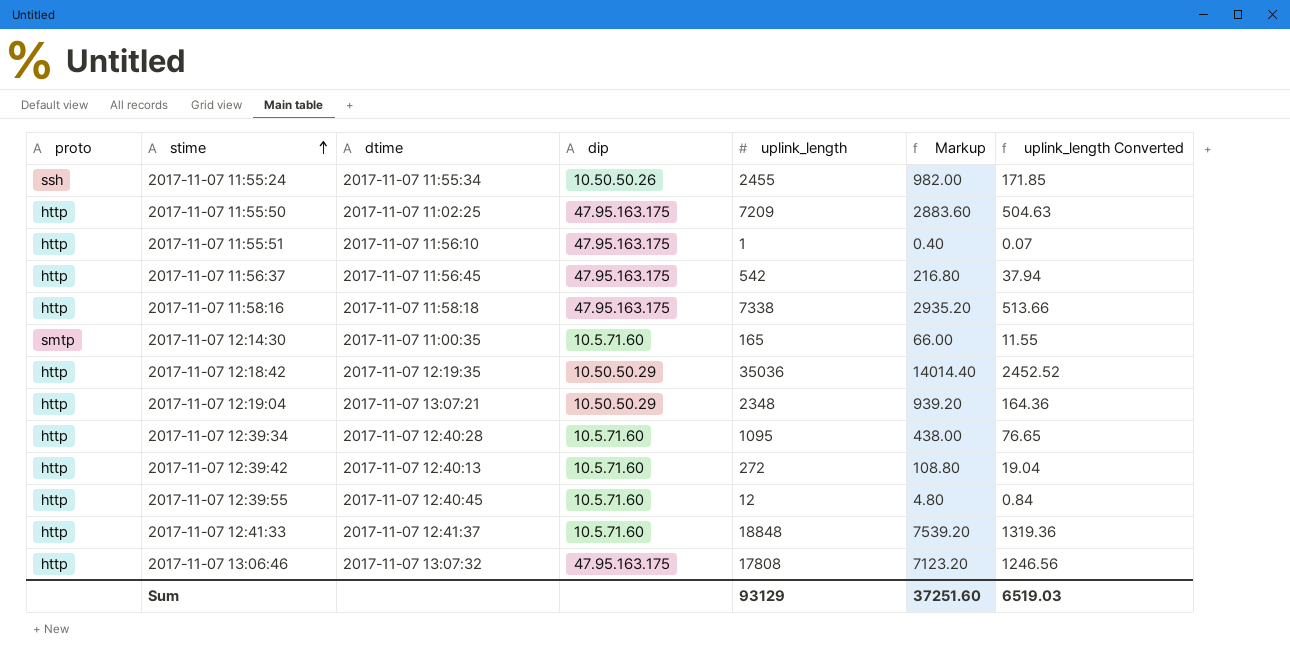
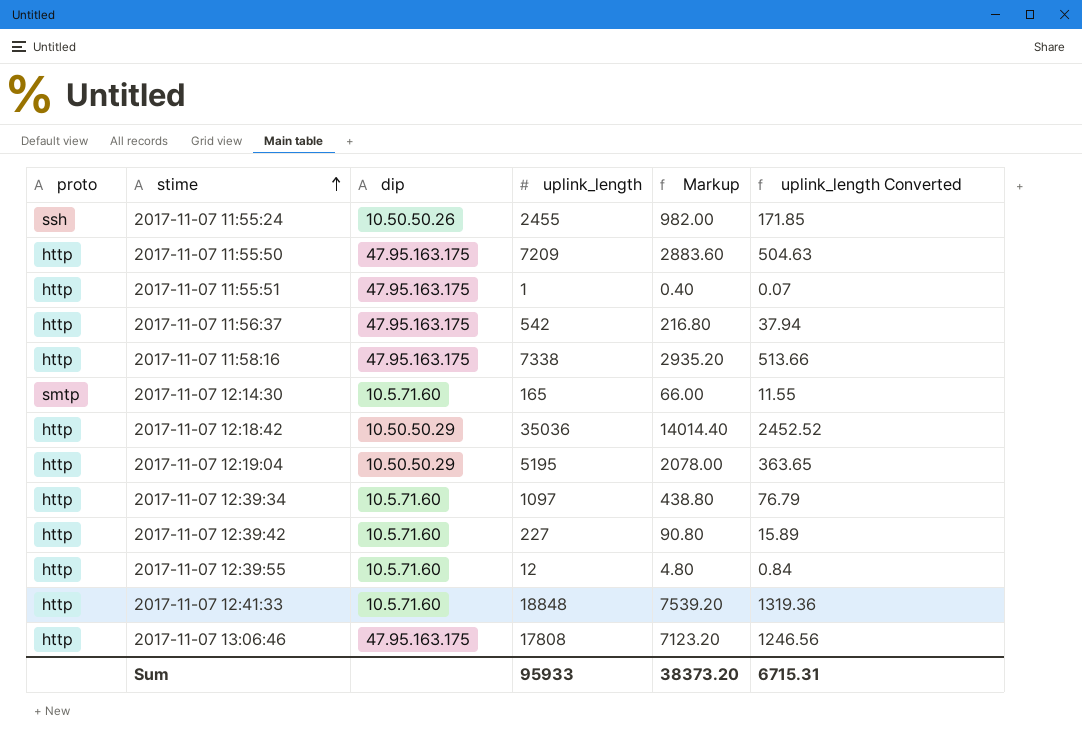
column dtime | position: 3 -> none
2017-11-07 12:19:04 | uplink_length: 2348 -> 5195
2017-11-07 12:19:04 | Markup: 939.20 -> 2078.00
2017-11-07 12:19:04 | uplink_length Converted: 164.36 -> 363.65
2017-11-07 12:39:34 | uplink_length: 1095 -> 1097
2017-11-07 12:39:34 | Markup: 438.00 -> 438.80
2017-11-07 12:39:34 | uplink_length Converted: 76.65 -> 76.79
2017-11-07 12:39:42 | uplink_length: 272 -> 227
2017-11-07 12:39:42 | Markup: 108.80 -> 90.80
2017-11-07 12:39:42 | uplink_length Converted: 19.04 -> 15.89
Sum | uplink_length: 93129 -> 95933
Sum | Markup: 37251.60 -> 38373.20
Sum | uplink_length Converted: 6519.03 -> 6715.31

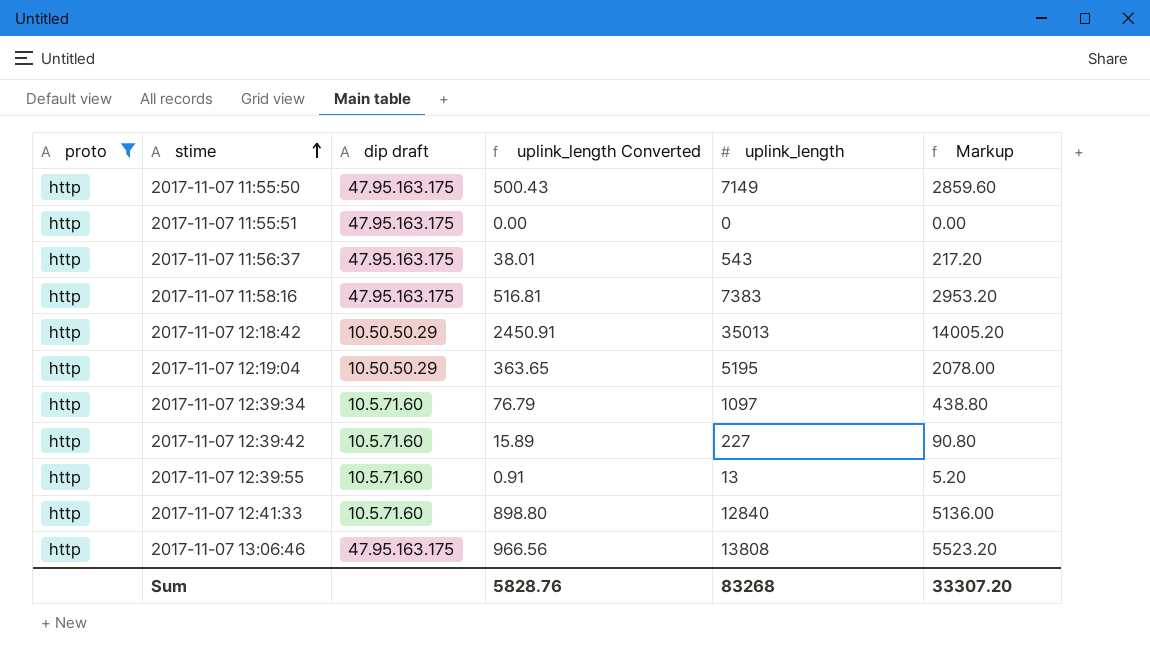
filter: none -> proto = http
column name: dip -> dip draft
column uplink_length Converted | position: 6 -> 4
2017-11-07 11:55:50 | uplink_length Converted: 504.63 -> 500.43
2017-11-07 11:55:50 | uplink_length: 7209 -> 7149
2017-11-07 11:55:50 | Markup: 2883.60 -> 2859.60
2017-11-07 11:55:51 | uplink_length Converted: 0.07 -> 0.00
2017-11-07 11:55:51 | uplink_length: 1 -> 0
2017-11-07 11:55:51 | Markup: 0.40 -> 0.00
2017-11-07 11:56:37 | uplink_length Converted: 37.94 -> 38.01
2017-11-07 11:56:37 | uplink_length: 542 -> 543
2017-11-07 11:56:37 | Markup: 216.80 -> 217.20
2017-11-07 11:58:16 | uplink_length Converted: 513.66 -> 516.81
2017-11-07 11:58:16 | uplink_length: 7338 -> 7383
2017-11-07 11:58:16 | Markup: 2935.20 -> 2953.20
2017-11-07 12:18:42 | uplink_length Converted: 2452.52 -> 2450.91
2017-11-07 12:18:42 | uplink_length: 35036 -> 35013
2017-11-07 12:18:42 | Markup: 14014.40 -> 14005.20
2017-11-07 12:39:55 | uplink_length Converted: 0.84 -> 0.91
2017-11-07 12:39:55 | uplink_length: 12 -> 13
2017-11-07 12:39:55 | Markup: 4.80 -> 5.20
2017-11-07 12:41:33 | uplink_length Converted: 1319.36 -> 898.80
2017-11-07 12:41:33 | uplink_length: 18848 -> 12840
2017-11-07 12:41:33 | Markup: 7539.20 -> 5136.00
2017-11-07 13:06:46 | uplink_length Converted: 1246.56 -> 966.56
2017-11-07 13:06:46 | uplink_length: 17808 -> 13808
2017-11-07 13:06:46 | Markup: 7123.20 -> 5523.20
Sum | uplink_length Converted: 6715.31 -> 5828.76
Sum | uplink_length: 95933 -> 83268
Sum | Markup: 38373.20 -> 33307.20

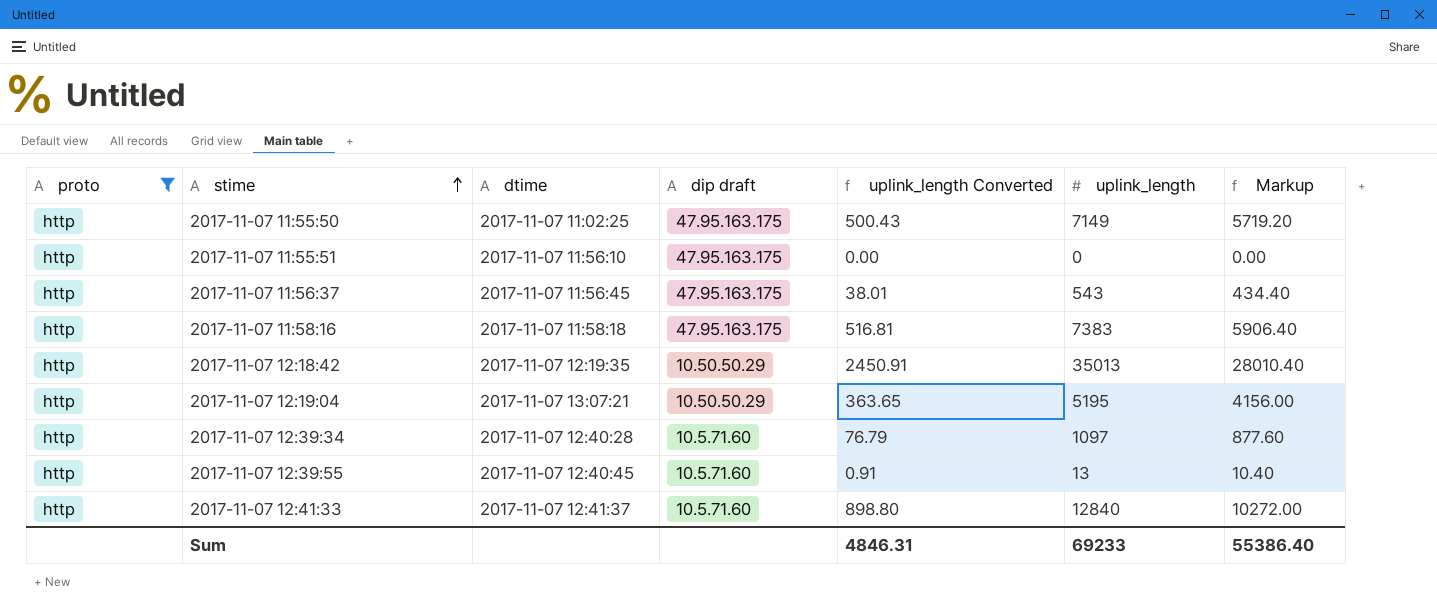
column dtime | position: none -> 3
column Markup | formula: [uplink_length] * 0.4 -> [uplink_length] * 0.8
row 2017-11-07 12:39:42: http | 10.5.71.60 | 15.89 | 227 | 90.80 -> none
row 2017-11-07 13:06:46: http | 47.95.163.175 | 966.56 | 13808 | 5523.20 -> none
Sum | uplink_length Converted: 5828.76 -> 4846.31
Sum | uplink_length: 83268 -> 69233
Sum | Markup: 33307.20 -> 55386.40

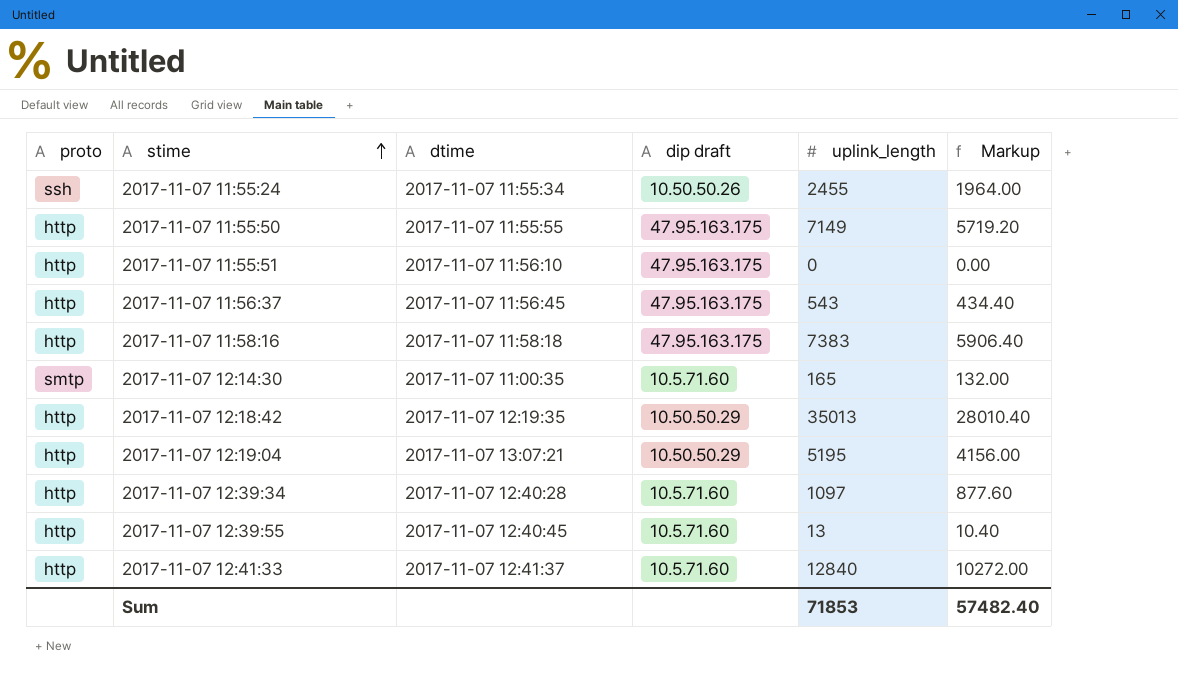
filter: proto = http -> none
column uplink_length Converted | formula: [uplink_length] * 0.07 -> none
2017-11-07 11:55:50 | dtime: 2017-11-07 11:02:25 -> 2017-11-07 11:55:55
Sum | uplink_length: 69233 -> 71853
Sum | Markup: 55386.40 -> 57482.40

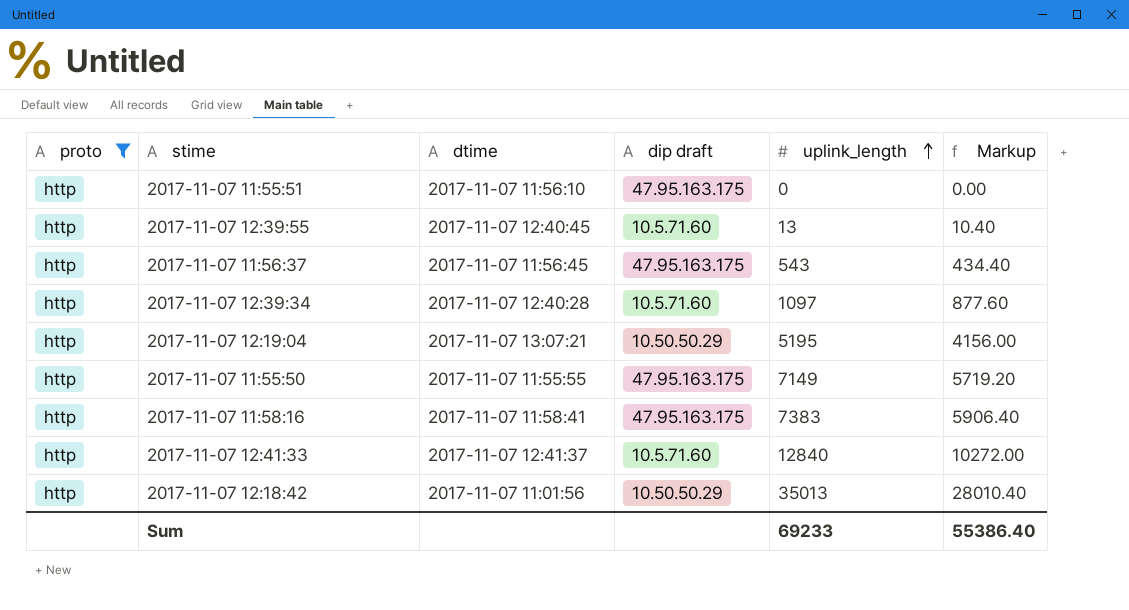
filter: none -> proto = http
row order: stime ascending -> uplink_length ascending
2017-11-07 11:58:16 | dtime: 2017-11-07 11:58:18 -> 2017-11-07 11:58:41
2017-11-07 12:18:42 | dtime: 2017-11-07 12:19:35 -> 2017-11-07 11:01:56
Sum | uplink_length: 71853 -> 69233
Sum | Markup: 57482.40 -> 55386.40

